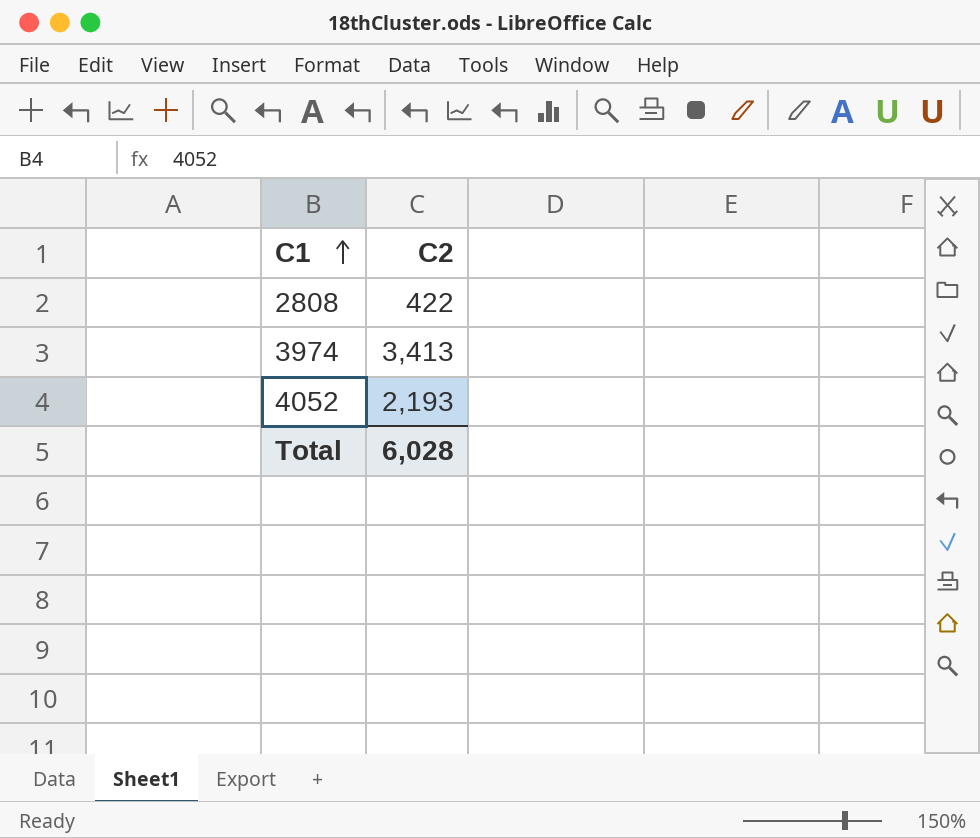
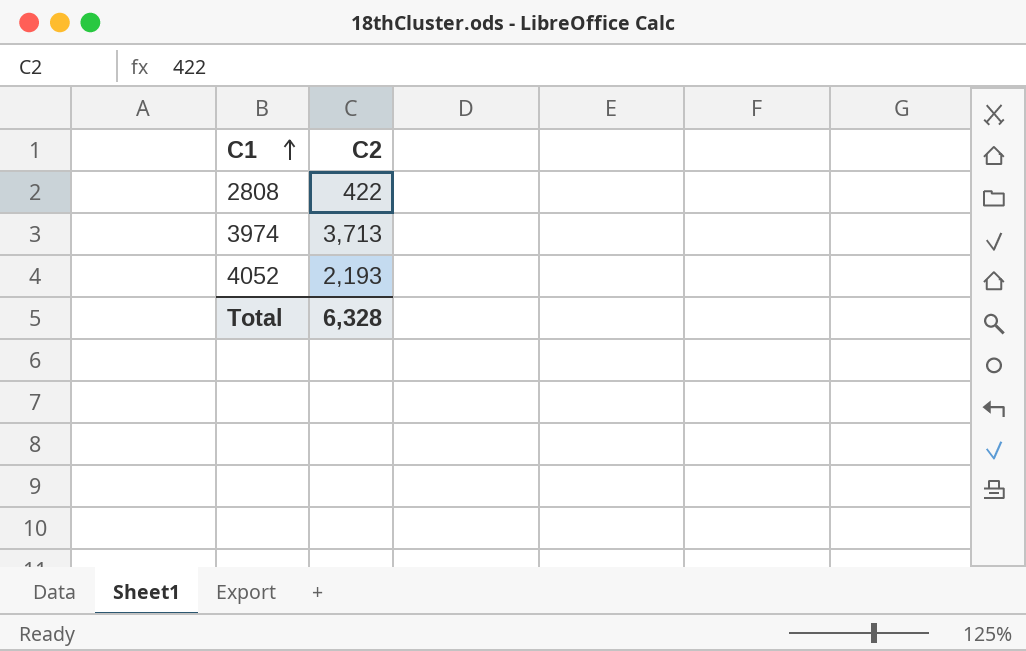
3974 | C2: 3,413 -> 3,713
Total | C2: 6,028 -> 6,328

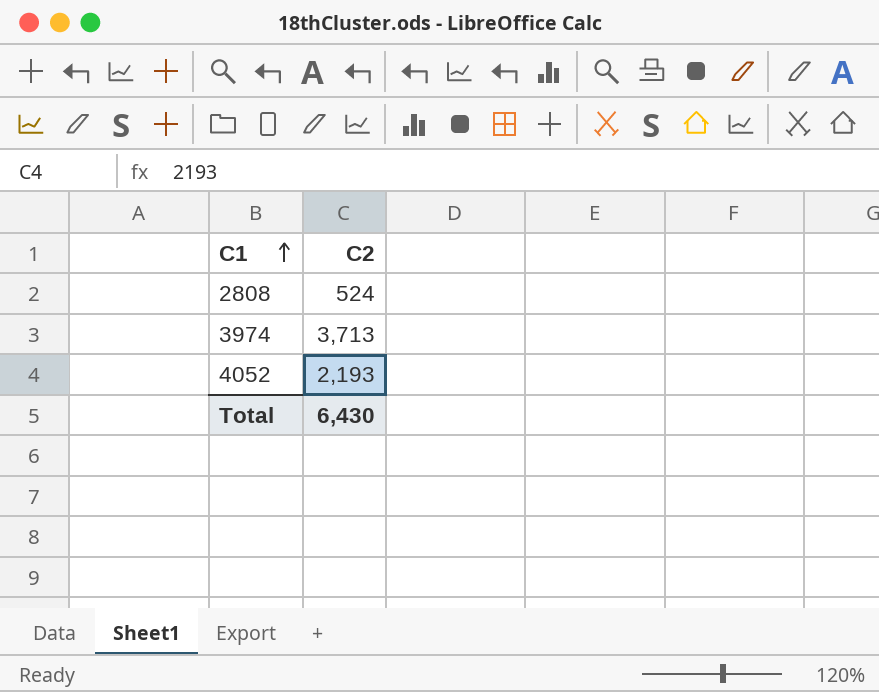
2808 | C2: 422 -> 524
Total | C2: 6,328 -> 6,430

